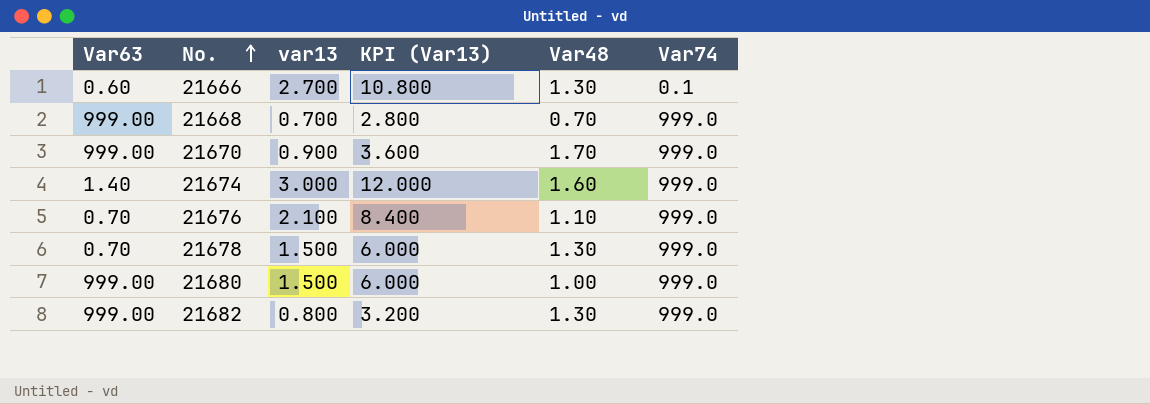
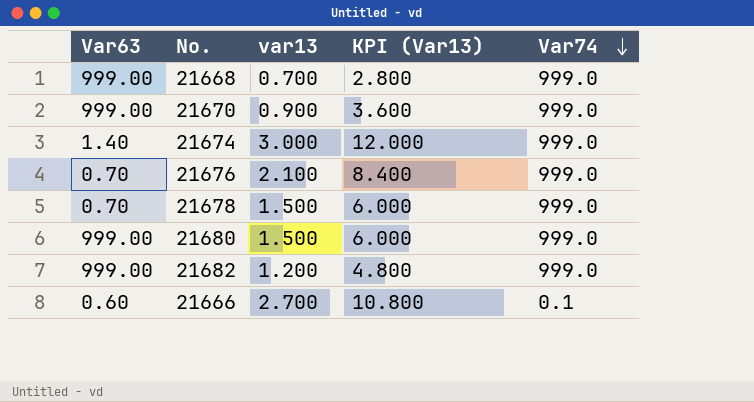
row order: No. ascending -> Var74 descending
column Var48 | position: 5 -> none
21682 | var13: 0.800 -> 1.200
21682 | KPI (Var13): 3.200 -> 4.800

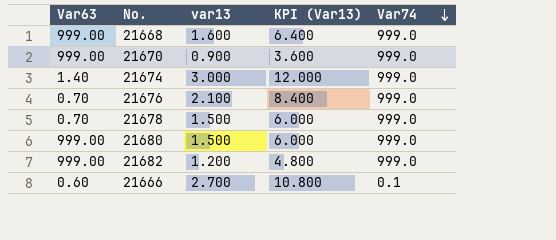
21668 | var13: 0.700 -> 1.600
21668 | KPI (Var13): 2.800 -> 6.400

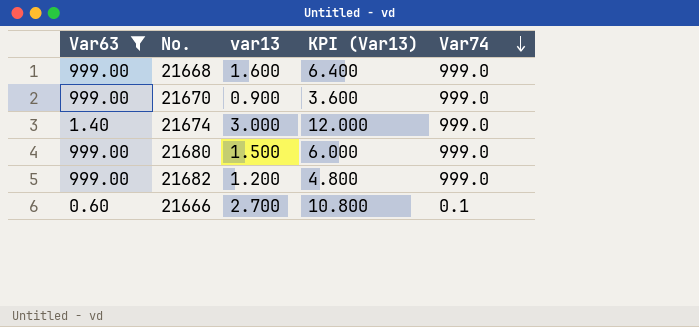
filter: none -> Var63 != 0.70

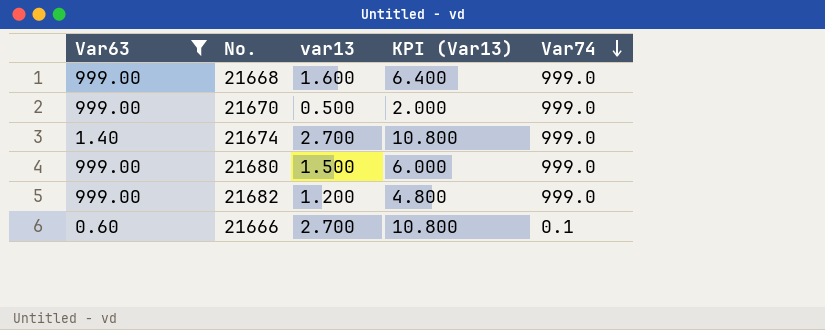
21670 | var13: 0.900 -> 0.500
21670 | KPI (Var13): 3.600 -> 2.000
21674 | var13: 3.000 -> 2.700
21674 | KPI (Var13): 12.000 -> 10.800

